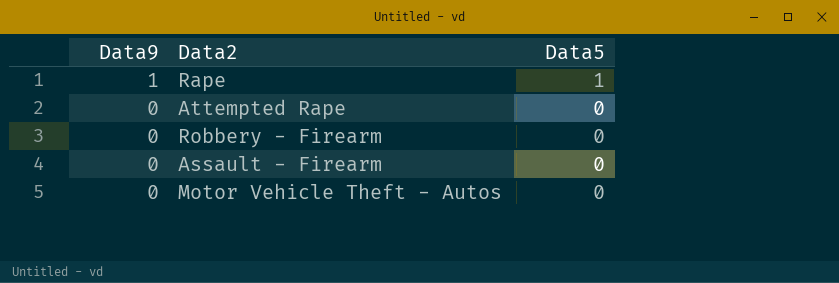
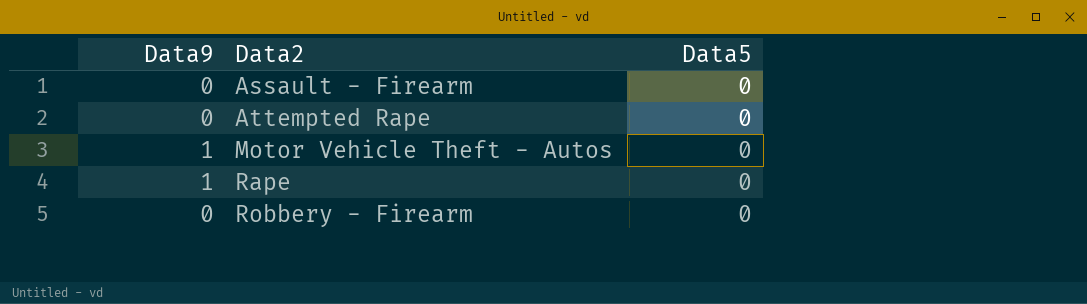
row order: Data9 descending -> Data2 ascending
Motor Vehicle Theft - Autos | Data9: 0 -> 1
Rape | Data5: 1 -> 0

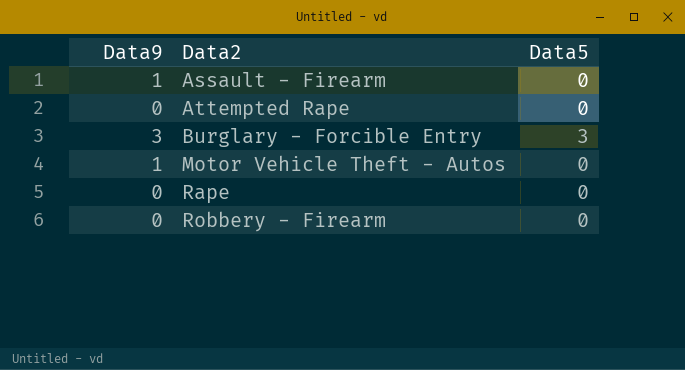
Assault - Firearm | Data9: 0 -> 1
row Burglary - Forcible Entry: none -> 3 | 3
Rape | Data9: 1 -> 0

